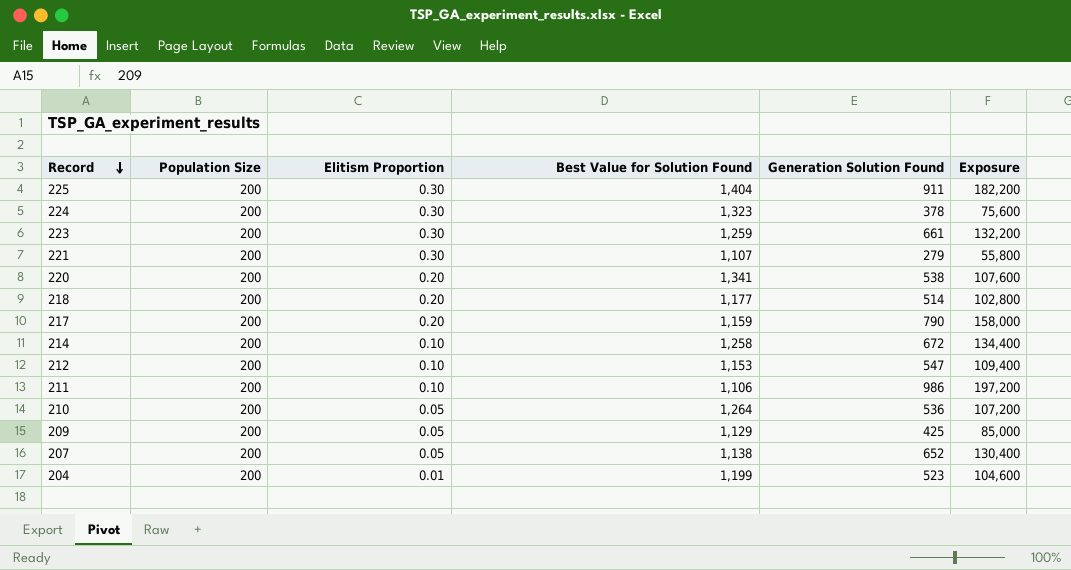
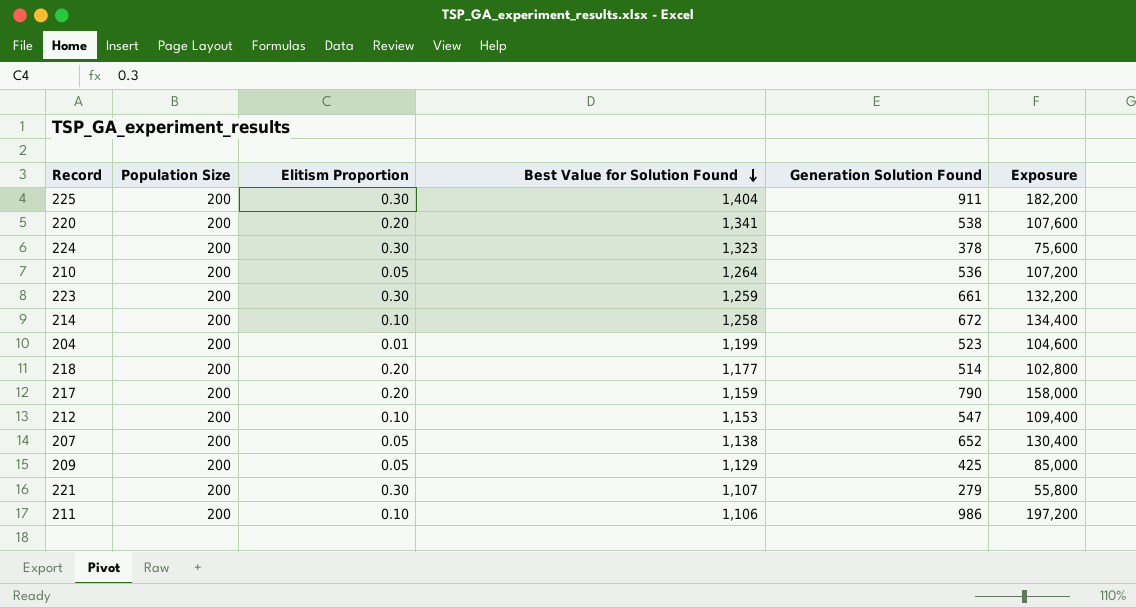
row order: Record descending -> Best Value for Solution Found descending

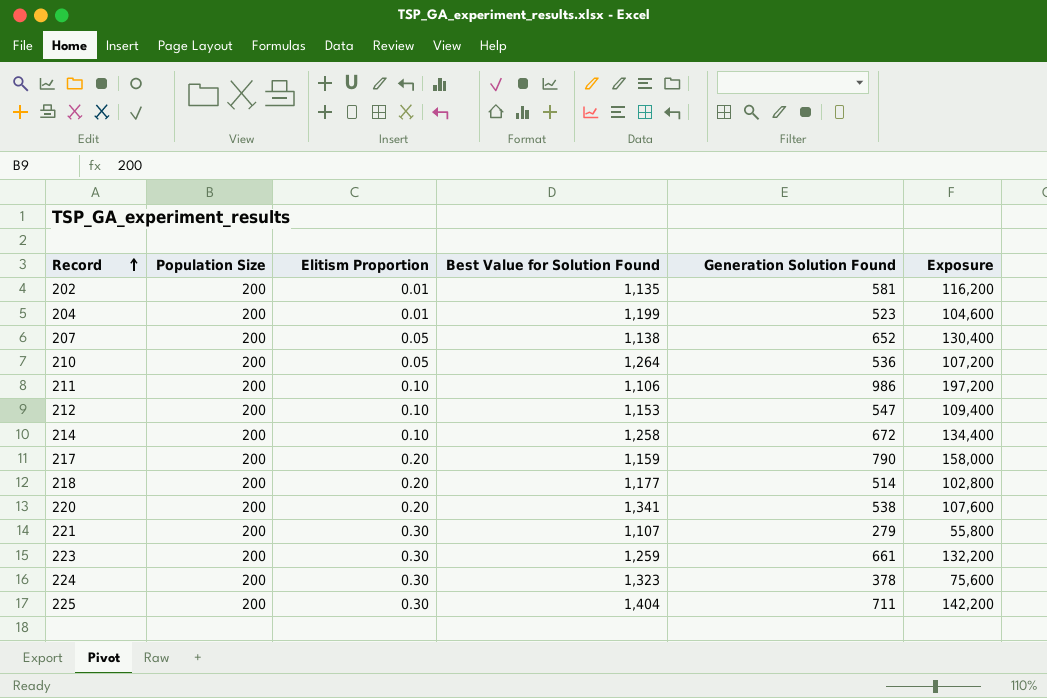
row order: Best Value for Solution Found descending -> Record ascending
row 209: 200 | 0.05 | 1,129 | 425 | 85,000 -> none
row 202: none -> 200 | 0.01 | 1,135 | 581 | 116,200
225 | Generation Solution Found: 911 -> 711
225 | Exposure: 182,200 -> 142,200

